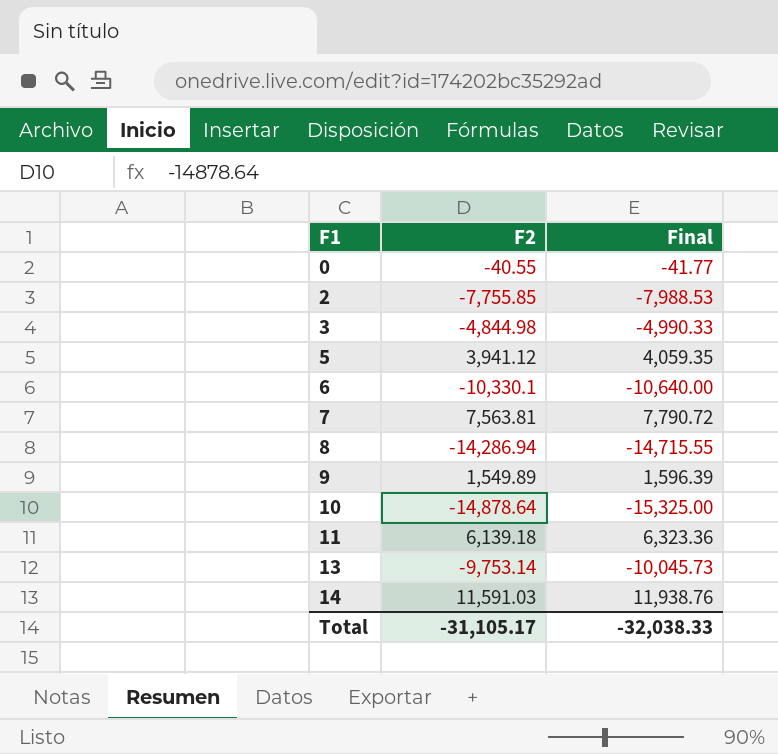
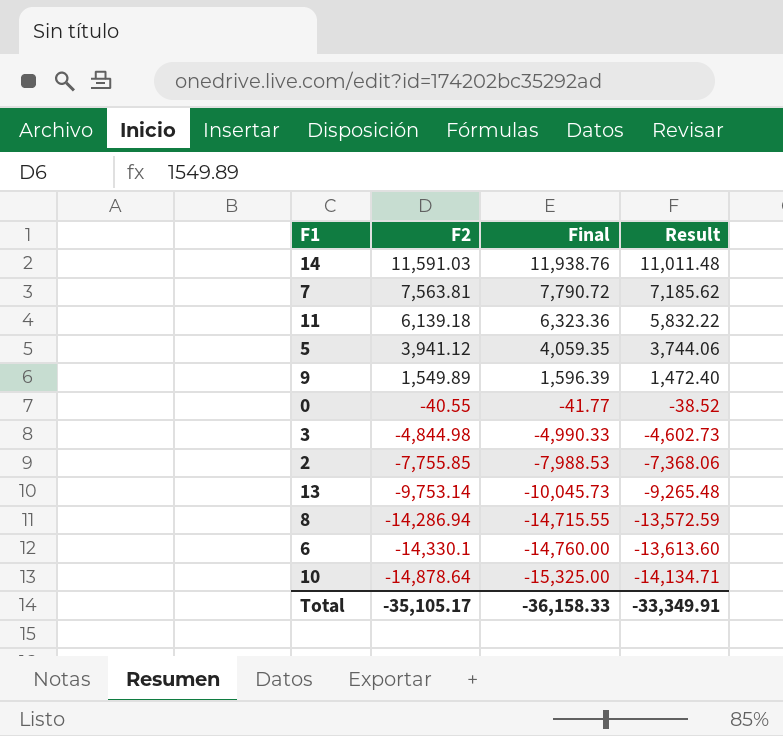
row order: F1 ascending -> F2 descending
column Result | formula: none -> [F2] * 0.95
6 | F2: -10,330.1 -> -14,330.1
6 | Final: -10,640.00 -> -14,760.00
Total | F2: -31,105.17 -> -35,105.17
Total | Final: -32,038.33 -> -36,158.33

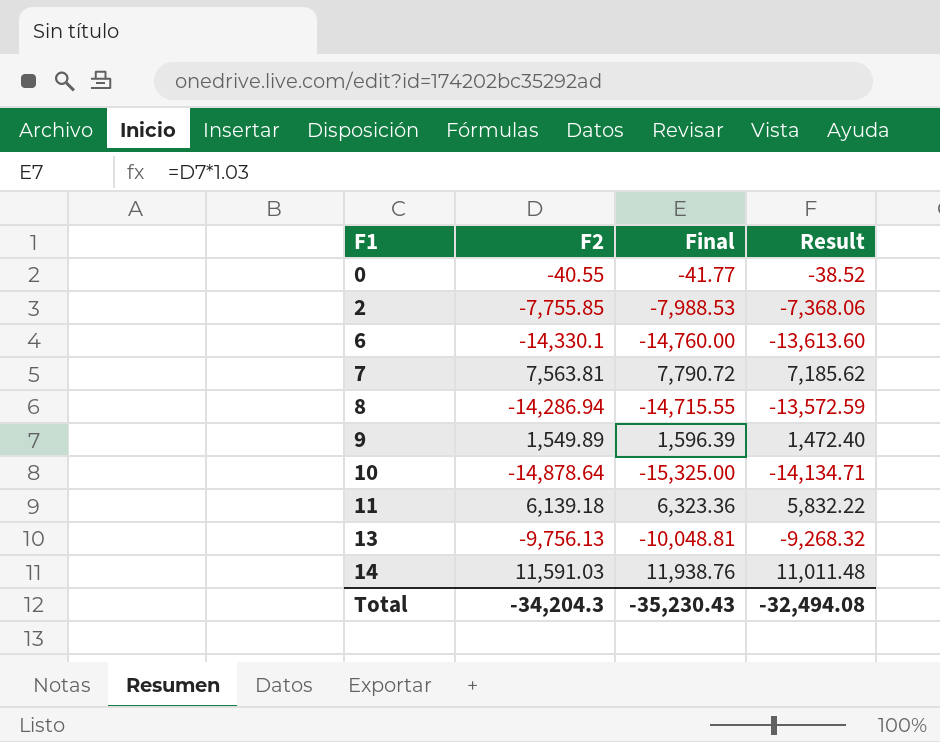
row order: F2 descending -> F1 ascending
row 5: 3,941.12 | 4,059.35 | 3,744.06 -> none
row 3: -4,844.98 | -4,990.33 | -4,602.73 -> none
13 | F2: -9,753.14 -> -9,756.13
13 | Final: -10,045.73 -> -10,048.81
13 | Result: -9,265.48 -> -9,268.32
Total | F2: -35,105.17 -> -34,204.3
Total | Final: -36,158.33 -> -35,230.43
Total | Result: -33,349.91 -> -32,494.08

